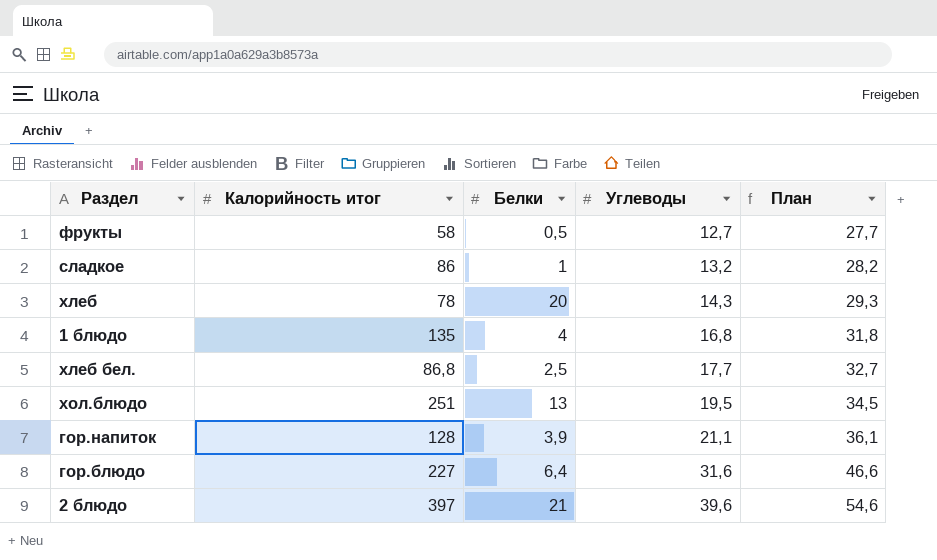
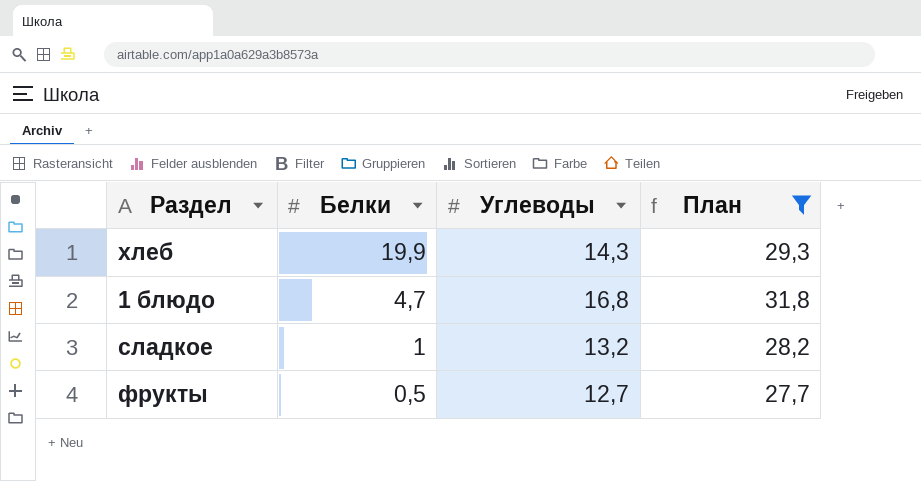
filter: none -> План <= 31,8
row order: Углеводы ascending -> Белки descending
column Калорийность итог | position: 2 -> none
хлеб | Белки: 20 -> 19,9
1 блюдо | Белки: 4 -> 4,7

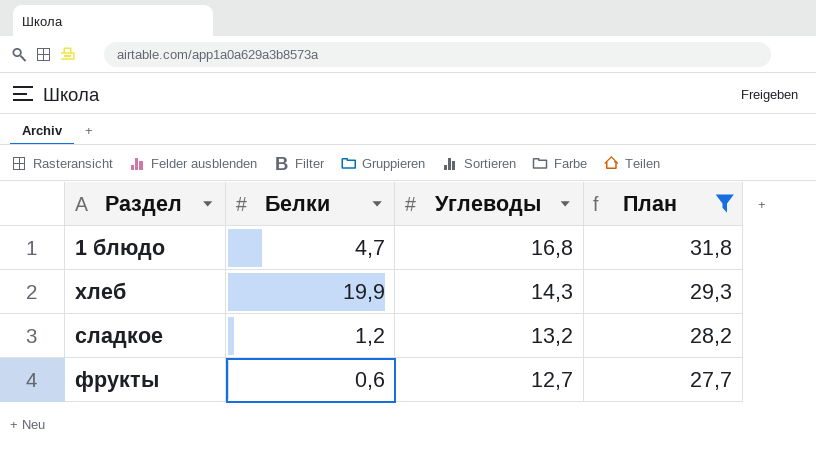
row order: Белки descending -> Углеводы descending
сладкое | Белки: 1 -> 1,2
фрукты | Белки: 0,5 -> 0,6

